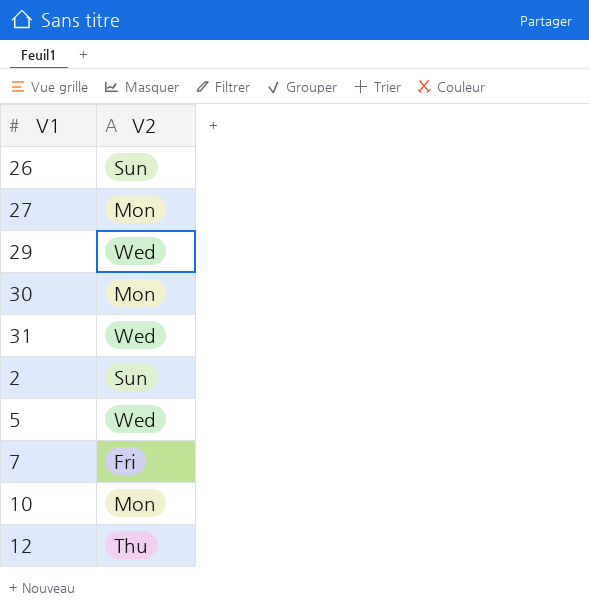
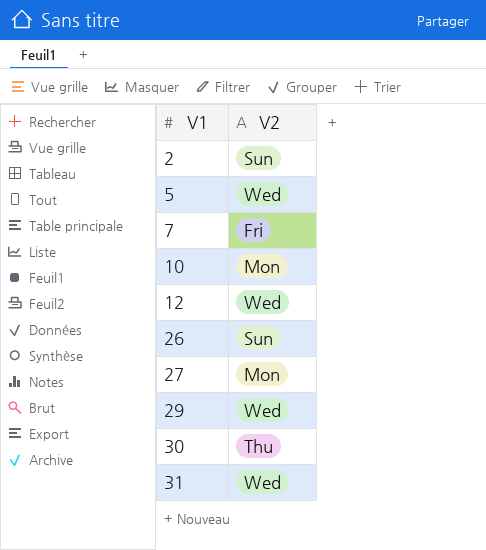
row order: none -> V1 ascending
12 | V2: Thu -> Wed
30 | V2: Mon -> Thu

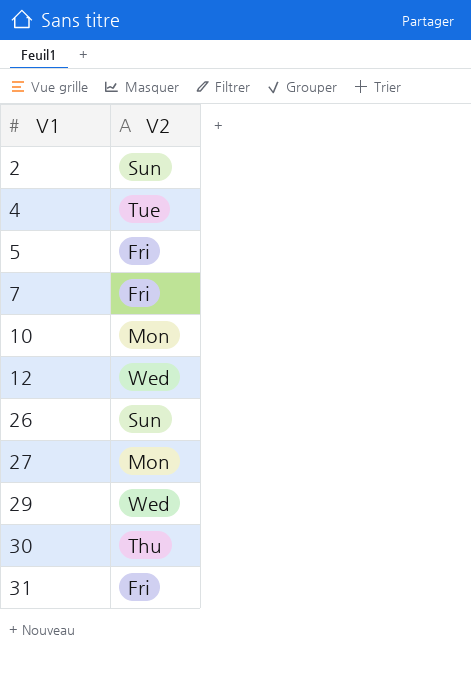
row 4: none -> Tue
5 | V2: Wed -> Fri
31 | V2: Wed -> Fri

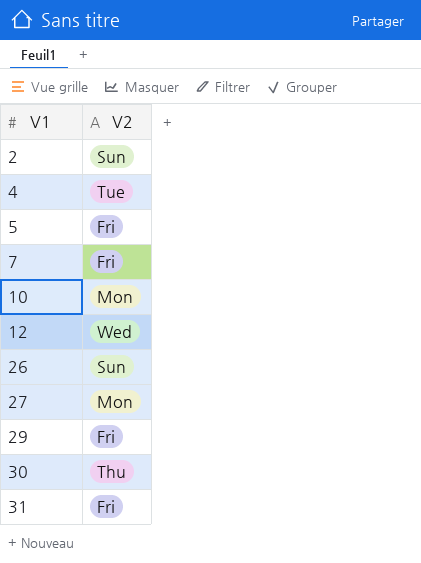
29 | V2: Wed -> Fri

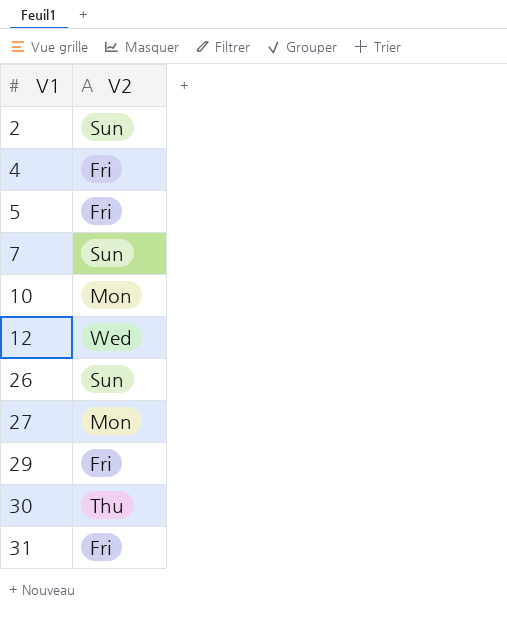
4 | V2: Tue -> Fri
7 | V2: Fri -> Sun

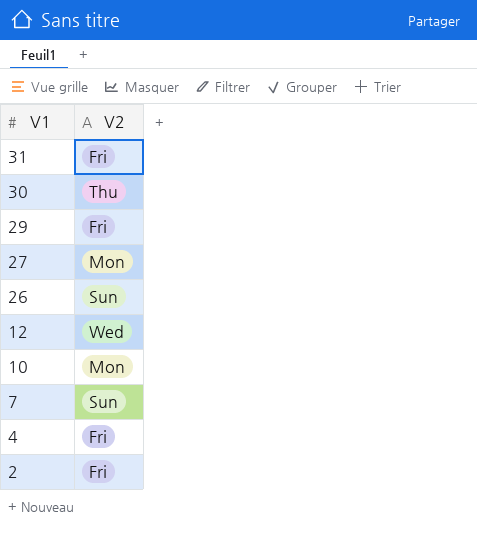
row order: V1 ascending -> V1 descending
row 5: Fri -> none
2 | V2: Sun -> Fri

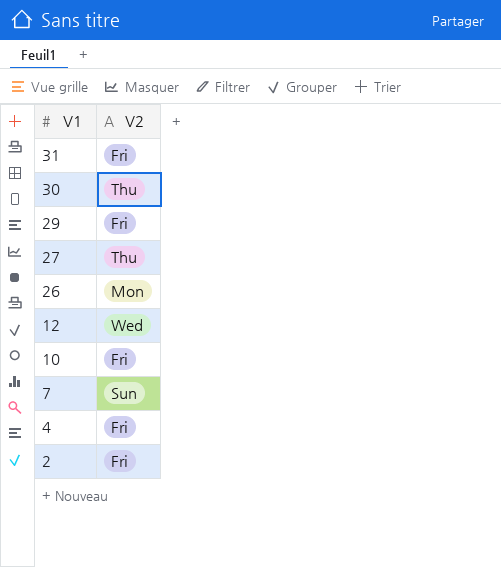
27 | V2: Mon -> Thu
26 | V2: Sun -> Mon
10 | V2: Mon -> Fri

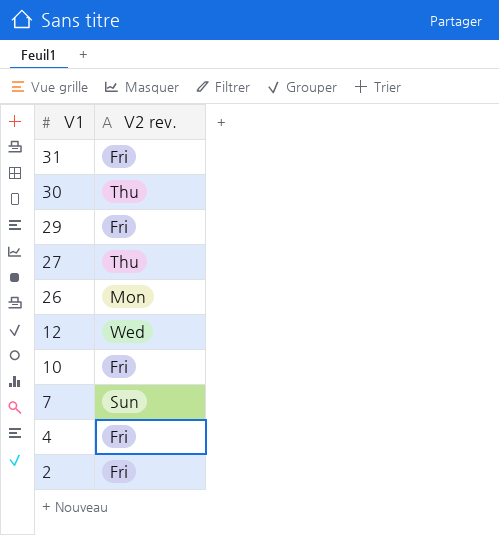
column name: V2 -> V2 rev.

